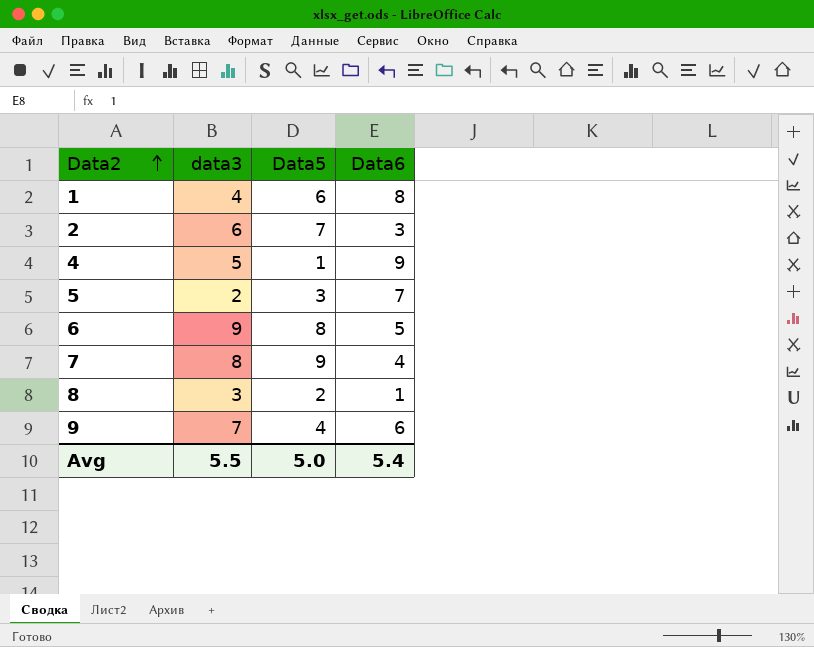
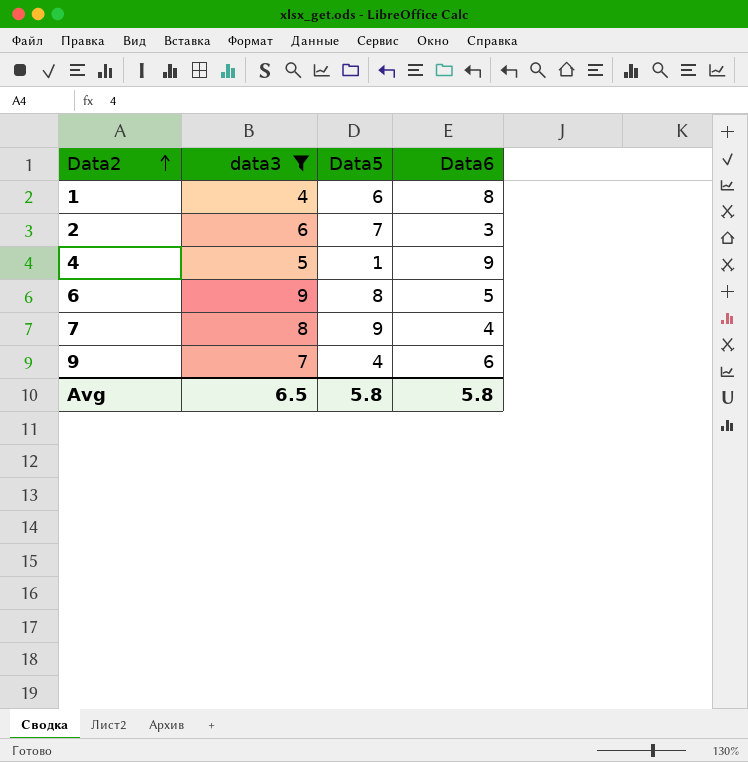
filter: none -> data3 >= 4
Avg | data3: 5.5 -> 6.5
Avg | Data5: 5.0 -> 5.8
Avg | Data6: 5.4 -> 5.8

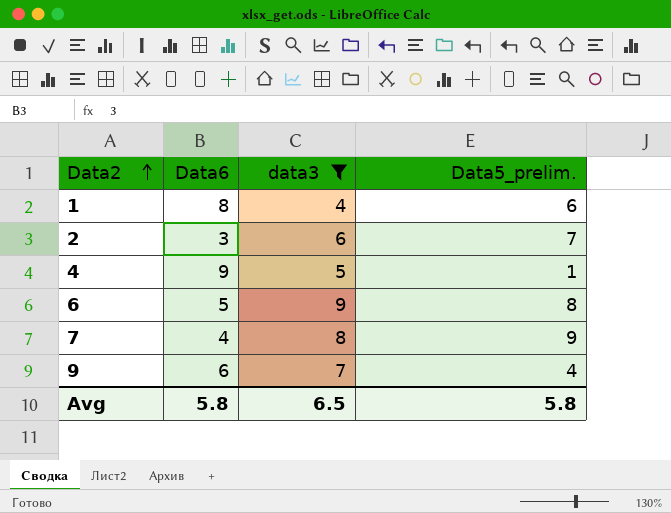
column Data6 | position: 4 -> 2
column name: Data5 -> Data5_prelim.

